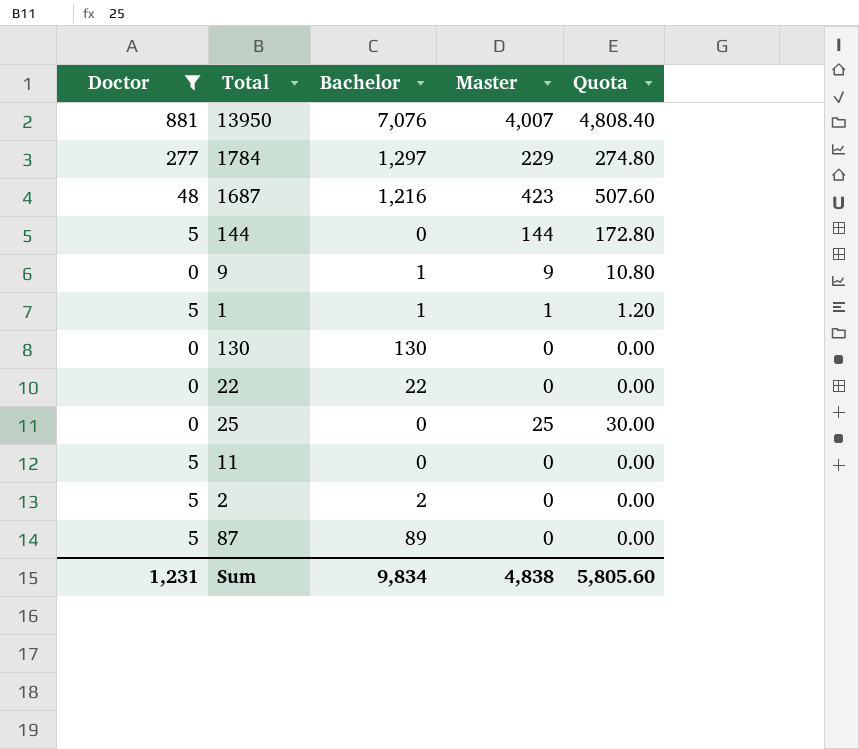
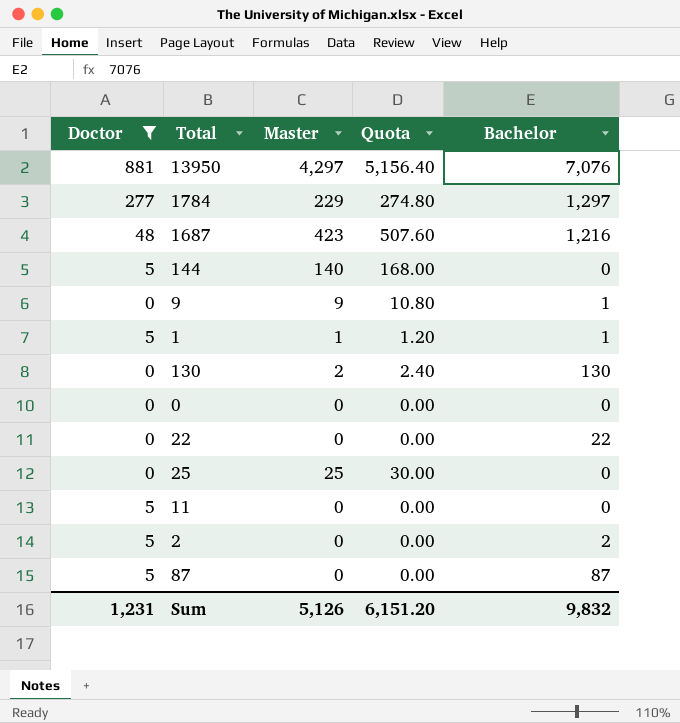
column Bachelor | position: 3 -> 5
13950 | Master: 4,007 -> 4,297
13950 | Quota: 4,808.40 -> 5,156.40
144 | Master: 144 -> 140
144 | Quota: 172.80 -> 168.00
130 | Master: 0 -> 2
130 | Quota: 0.00 -> 2.40
row 0: none -> 0 | 0 | 0.00 | 0
87 | Bachelor: 89 -> 87
Sum | Master: 4,838 -> 5,126
Sum | Quota: 5,805.60 -> 6,151.20
Sum | Bachelor: 9,834 -> 9,832

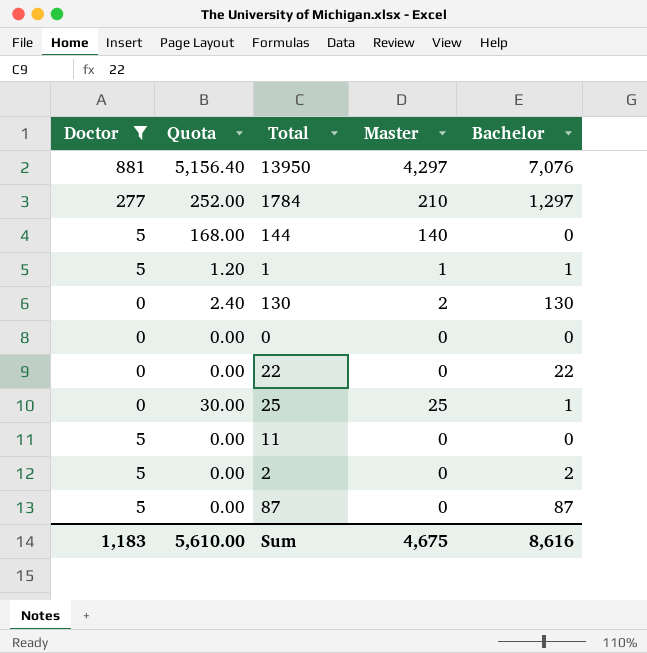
column Quota | position: 4 -> 2
row 1687: 48 | 423 | 507.60 | 1,216 -> none
row 9: 0 | 9 | 10.80 | 1 -> none
1784 | Quota: 274.80 -> 252.00
1784 | Master: 229 -> 210
25 | Bachelor: 0 -> 1
Sum | Doctor: 1,231 -> 1,183
Sum | Quota: 6,151.20 -> 5,610.00
Sum | Master: 5,126 -> 4,675
Sum | Bachelor: 9,832 -> 8,616

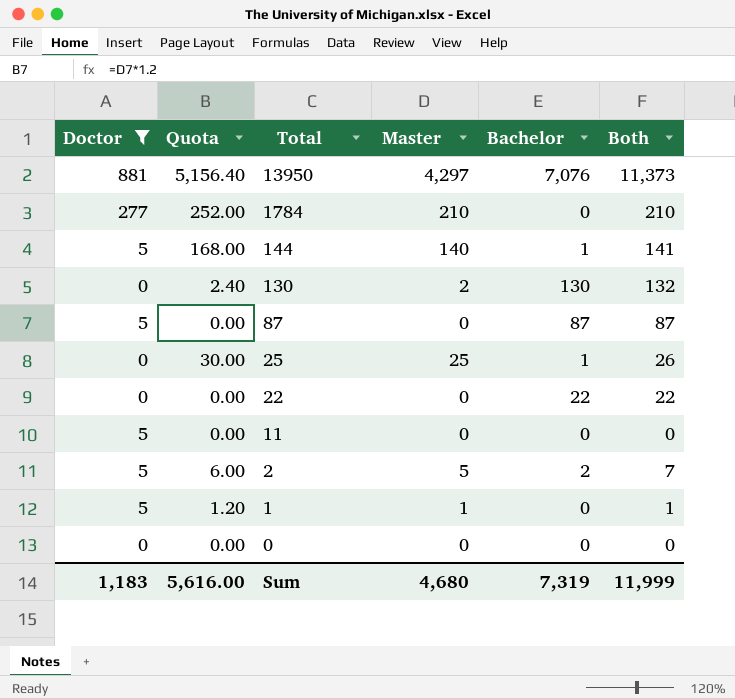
row order: none -> Total descending
column Both | formula: none -> [Master] + [Bachelor]
1784 | Bachelor: 1,297 -> 0
144 | Bachelor: 0 -> 1
2 | Quota: 0.00 -> 6.00
2 | Master: 0 -> 5
1 | Bachelor: 1 -> 0
Sum | Quota: 5,610.00 -> 5,616.00
Sum | Master: 4,675 -> 4,680
Sum | Bachelor: 8,616 -> 7,319

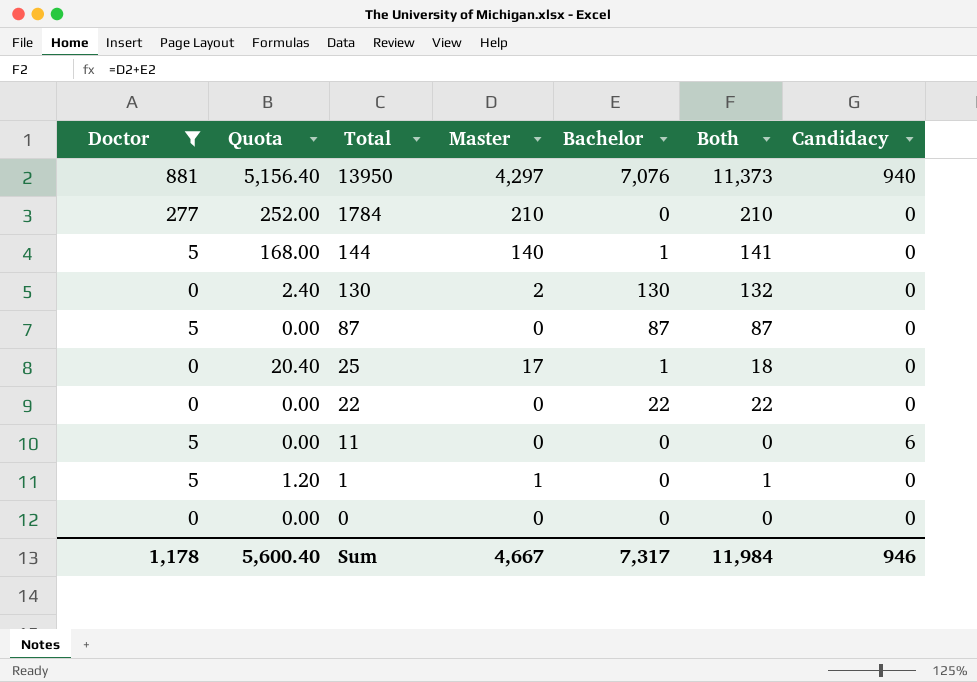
column Candidacy | position: none -> 7
row 2: 5 | 6.00 | 5 | 2 | 7 -> none
25 | Quota: 30.00 -> 20.40
25 | Master: 25 -> 17
25 | Both: 26 -> 18
Sum | Doctor: 1,183 -> 1,178
Sum | Quota: 5,616.00 -> 5,600.40
Sum | Master: 4,680 -> 4,667
Sum | Bachelor: 7,319 -> 7,317
Sum | Both: 11,999 -> 11,984

